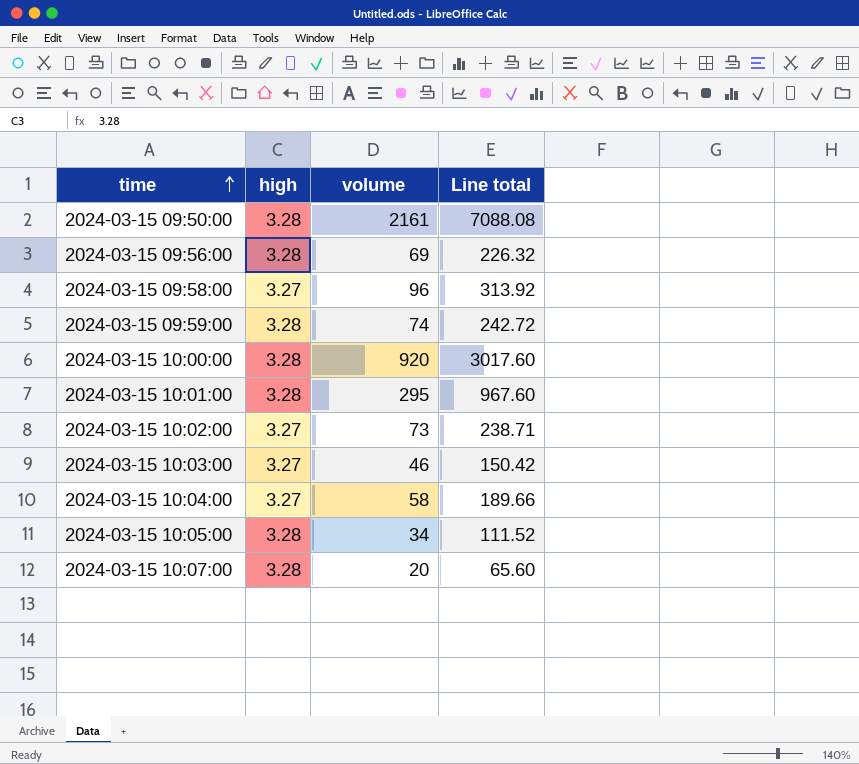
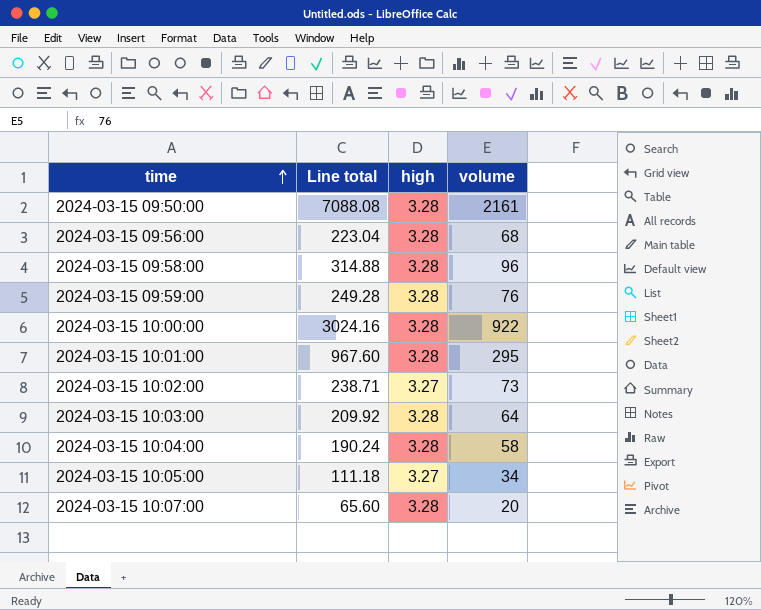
column Line total | position: 4 -> 2
2024-03-15 09:56:00 | Line total: 226.32 -> 223.04
2024-03-15 09:56:00 | volume: 69 -> 68
2024-03-15 09:58:00 | Line total: 313.92 -> 314.88
2024-03-15 09:58:00 | high: 3.27 -> 3.28
2024-03-15 09:59:00 | Line total: 242.72 -> 249.28
2024-03-15 09:59:00 | volume: 74 -> 76
2024-03-15 10:00:00 | Line total: 3017.60 -> 3024.16
2024-03-15 10:00:00 | volume: 920 -> 922
2024-03-15 10:03:00 | Line total: 150.42 -> 209.92
2024-03-15 10:03:00 | high: 3.27 -> 3.28
2024-03-15 10:03:00 | volume: 46 -> 64
2024-03-15 10:04:00 | Line total: 189.66 -> 190.24
2024-03-15 10:04:00 | high: 3.27 -> 3.28
2024-03-15 10:05:00 | Line total: 111.52 -> 111.18
2024-03-15 10:05:00 | high: 3.28 -> 3.27

